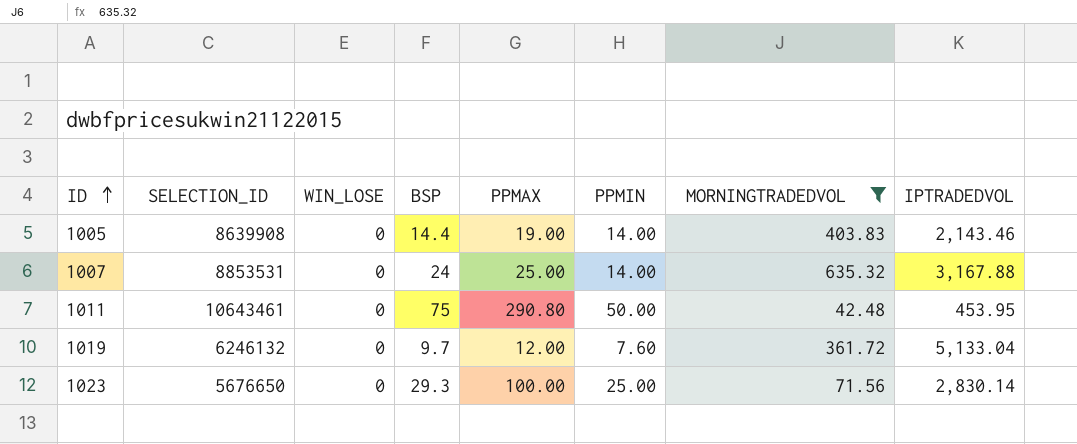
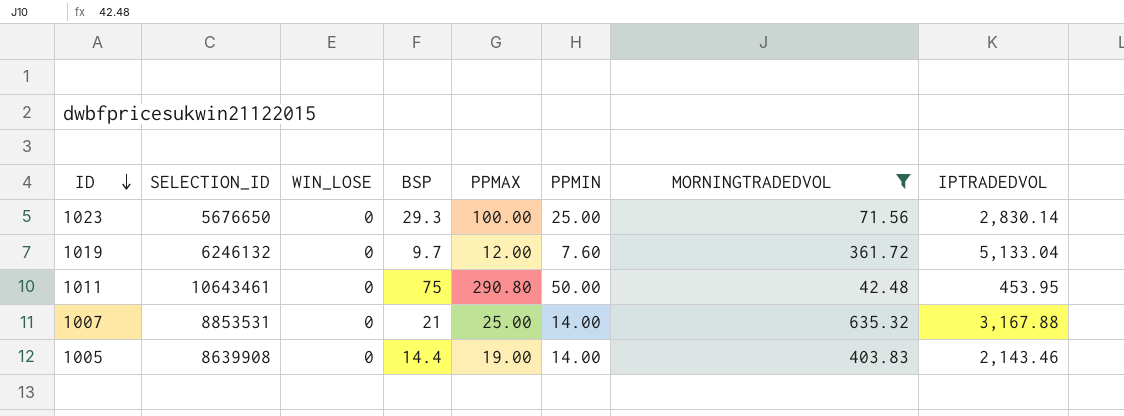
row order: ID ascending -> ID descending
1007 | BSP: 24 -> 21

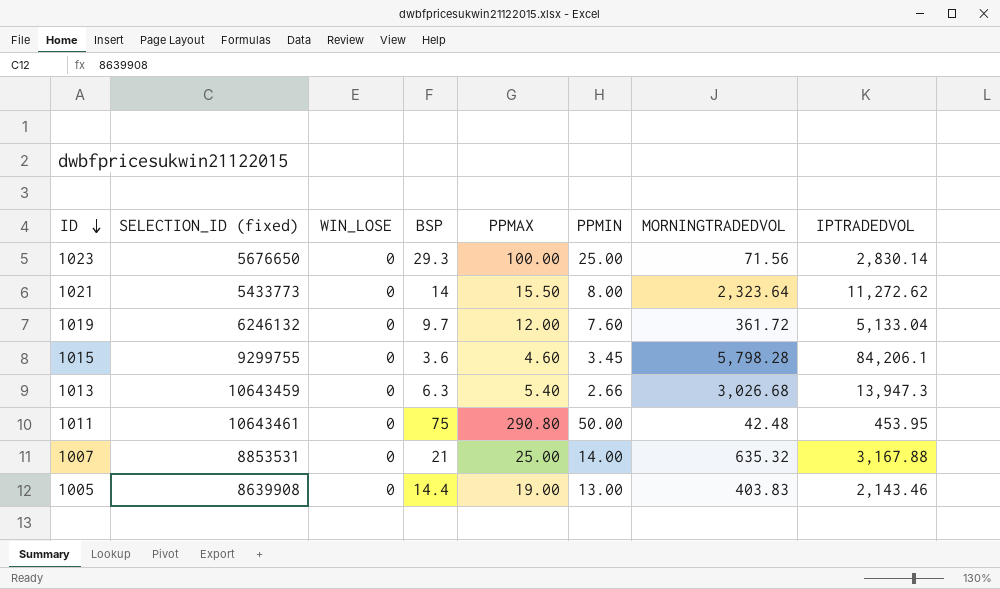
filter: MORNINGTRADEDVOL <= 635.32 -> none
column name: SELECTION_ID -> SELECTION_ID (fixed)
1005 | PPMIN: 14.00 -> 13.00

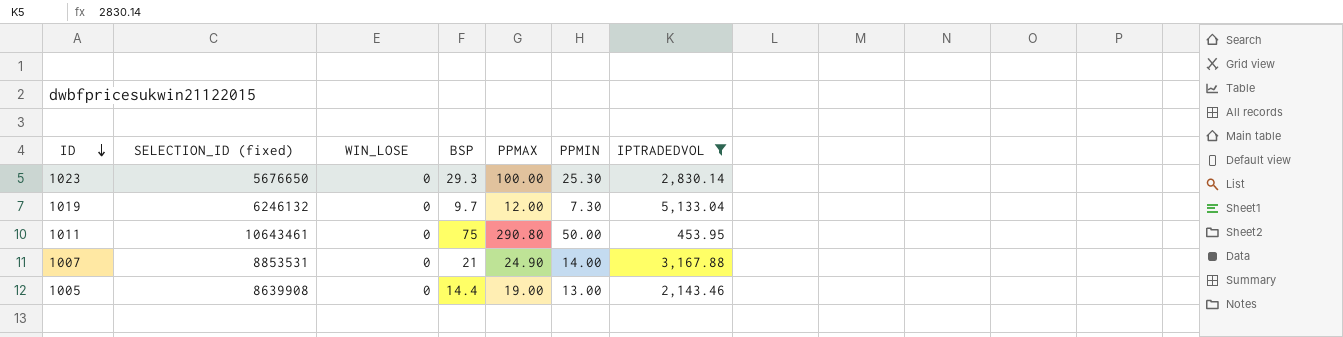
filter: none -> IPTRADEDVOL <= 5,133.04
column MORNINGTRADEDVOL | position: 7 -> none
1023 | PPMIN: 25.00 -> 25.30
1019 | PPMIN: 7.60 -> 7.30
1007 | PPMAX: 25.00 -> 24.90

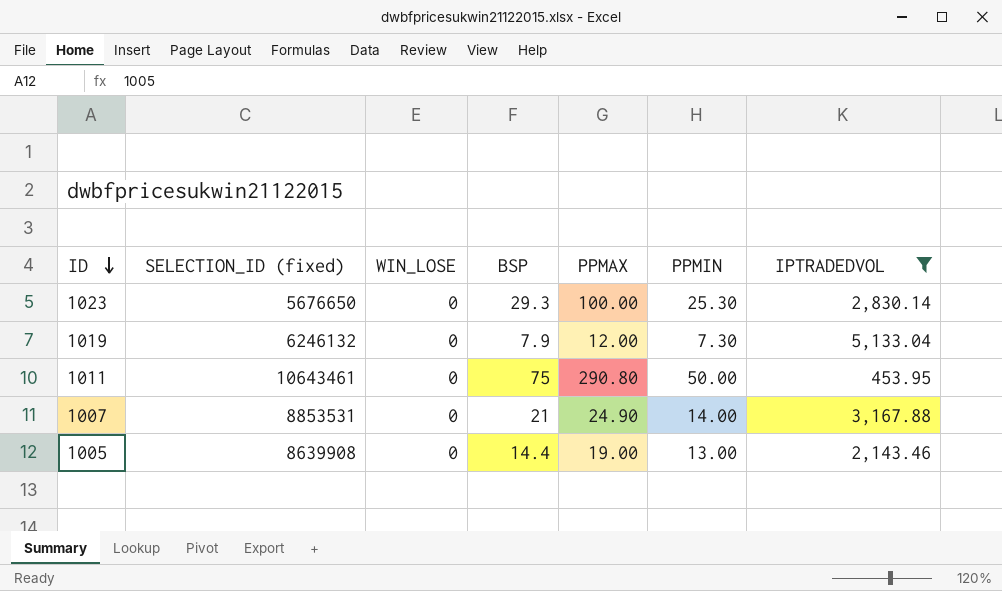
1019 | BSP: 9.7 -> 7.9

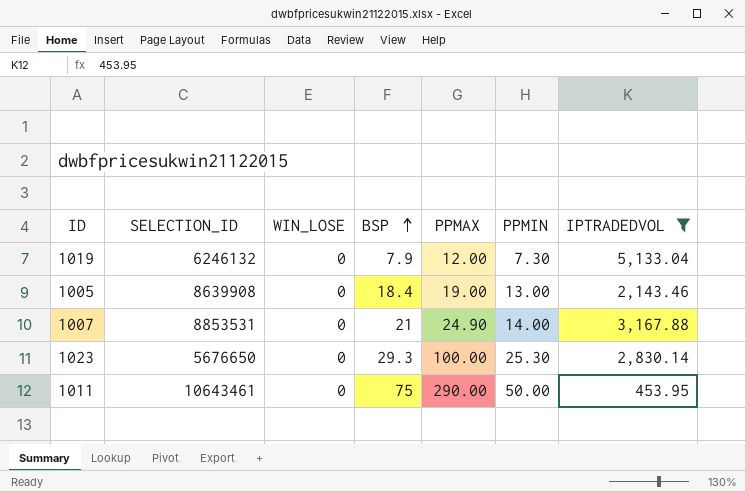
row order: ID descending -> BSP ascending
column name: SELECTION_ID (fixed) -> SELECTION_ID
1005 | BSP: 14.4 -> 18.4
1011 | PPMAX: 290.80 -> 290.00

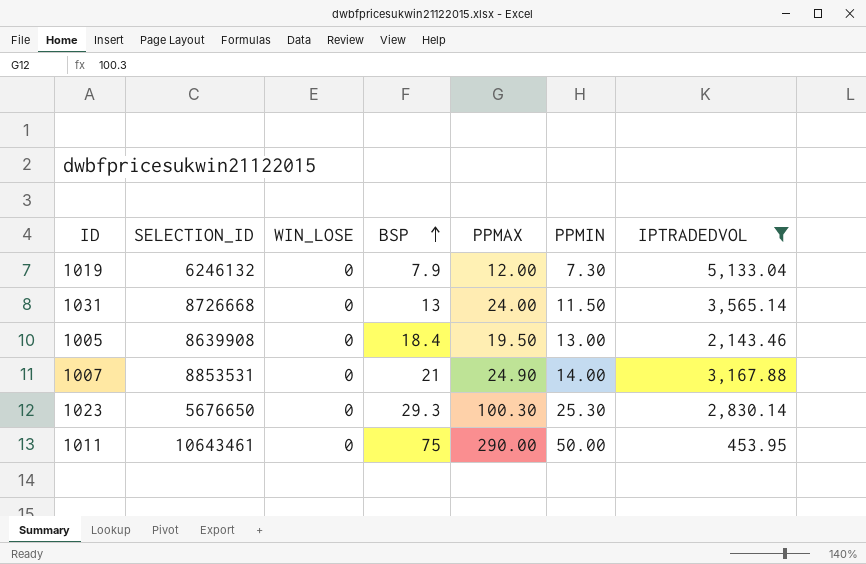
row 1031: none -> 8726668 | 0 | 13 | 24.00 | 11.50 | 3,565.14
1005 | PPMAX: 19.00 -> 19.50
1023 | PPMAX: 100.00 -> 100.30

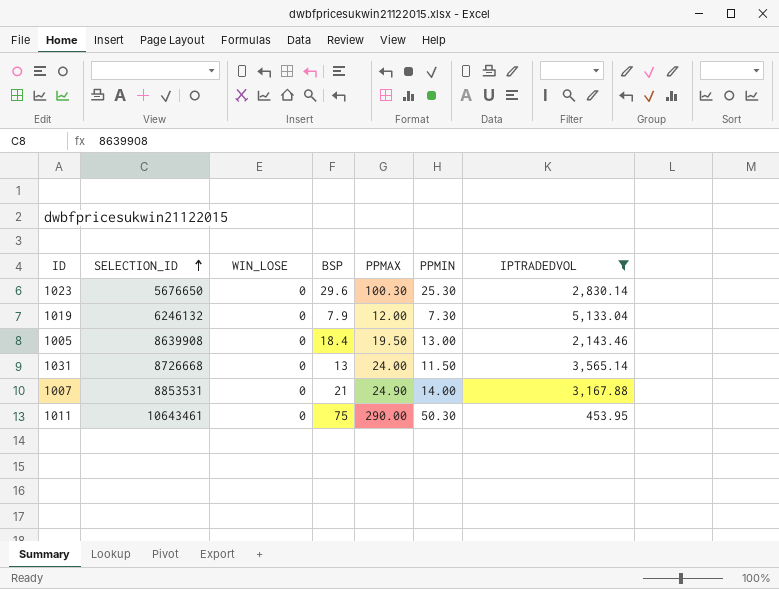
row order: BSP ascending -> SELECTION_ID ascending
1023 | BSP: 29.3 -> 29.6
1011 | PPMIN: 50.00 -> 50.30

